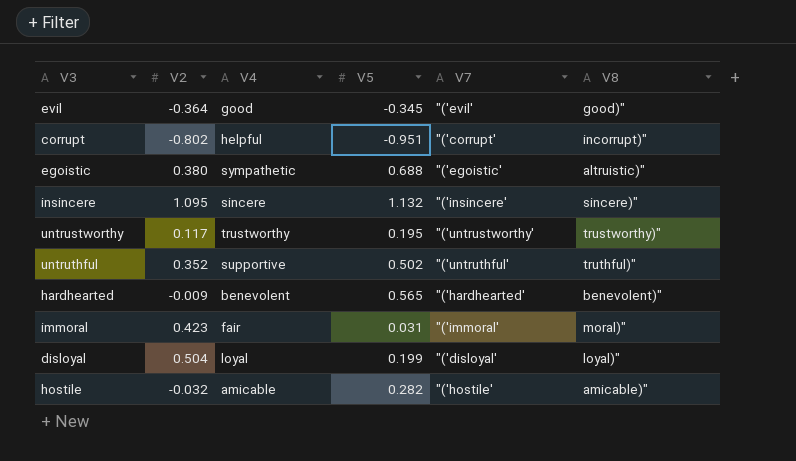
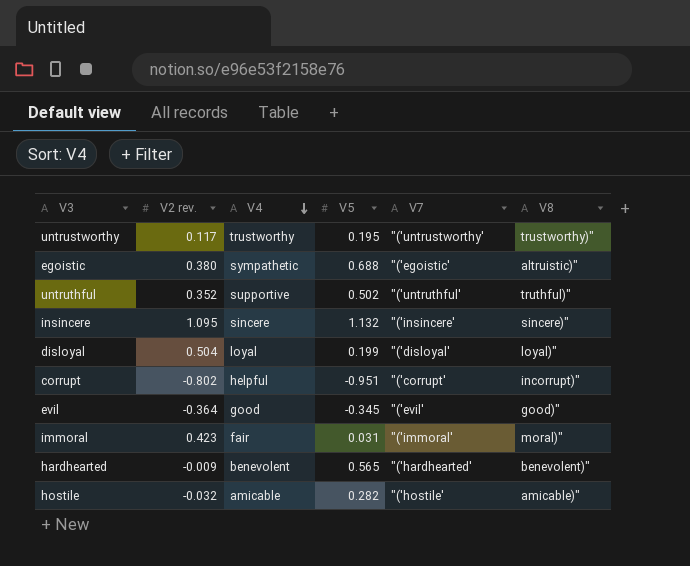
row order: none -> V4 descending
column name: V2 -> V2 rev.

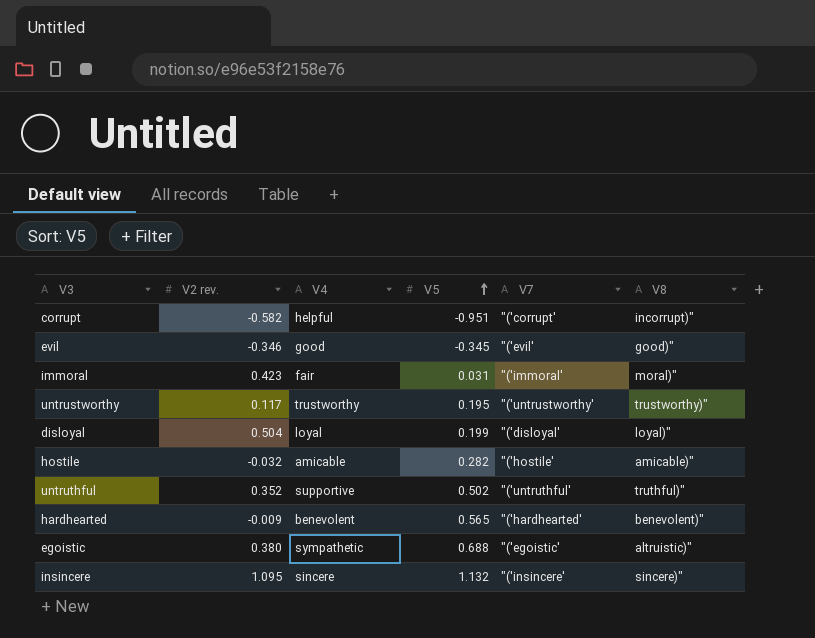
row order: V4 descending -> V5 ascending
corrupt | V2 rev.: -0.802 -> -0.582
evil | V2 rev.: -0.364 -> -0.346

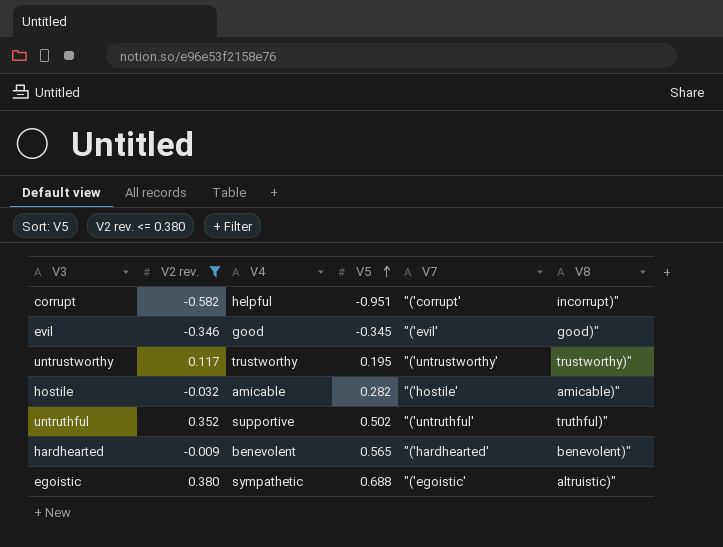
filter: none -> V2 rev. <= 0.380

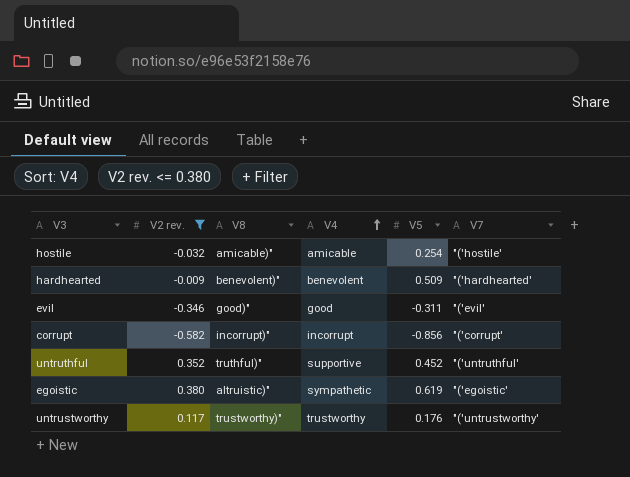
row order: V5 ascending -> V4 ascending
column V8 | position: 6 -> 3
hostile | V5: 0.282 -> 0.254
hardhearted | V5: 0.565 -> 0.509
evil | V5: -0.345 -> -0.311
corrupt | V4: helpful -> incorrupt
corrupt | V5: -0.951 -> -0.856
untruthful | V5: 0.502 -> 0.452
egoistic | V5: 0.688 -> 0.619
untrustworthy | V5: 0.195 -> 0.176

